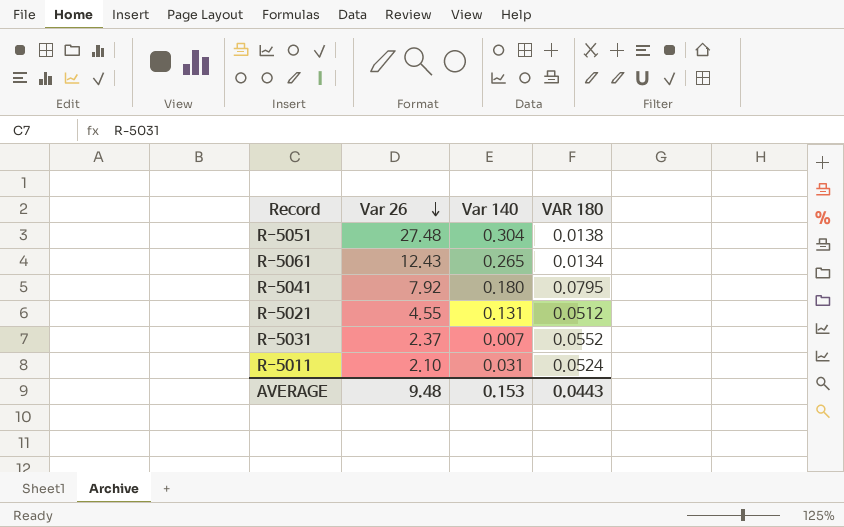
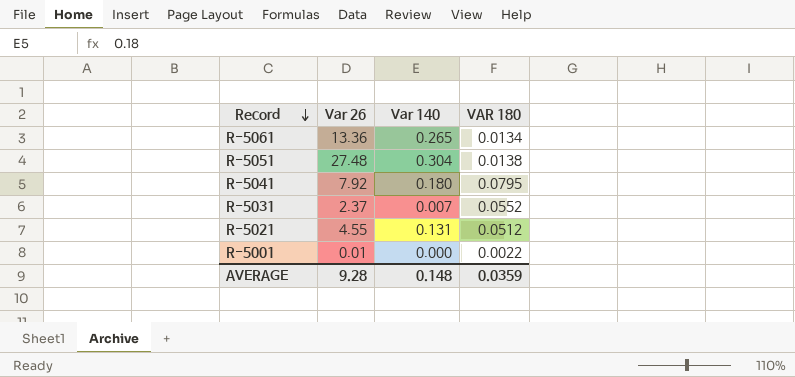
row order: Var 26 descending -> Record descending
row R-5011: 2.10 | 0.031 | 0.0524 -> none
R-5061 | Var 26: 12.43 -> 13.36
row R-5001: none -> 0.01 | 0.000 | 0.0022
AVERAGE | Var 26: 9.48 -> 9.28
AVERAGE | Var 140: 0.153 -> 0.148
AVERAGE | VAR 180: 0.0443 -> 0.0359

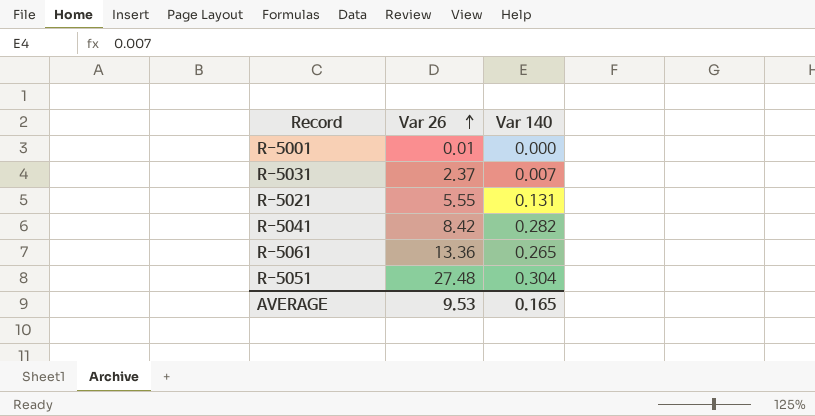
row order: Record descending -> Var 26 ascending
column VAR 180 | position: 4 -> none
R-5021 | Var 26: 4.55 -> 5.55
R-5041 | Var 26: 7.92 -> 8.42
R-5041 | Var 140: 0.180 -> 0.282
AVERAGE | Var 26: 9.28 -> 9.53
AVERAGE | Var 140: 0.148 -> 0.165

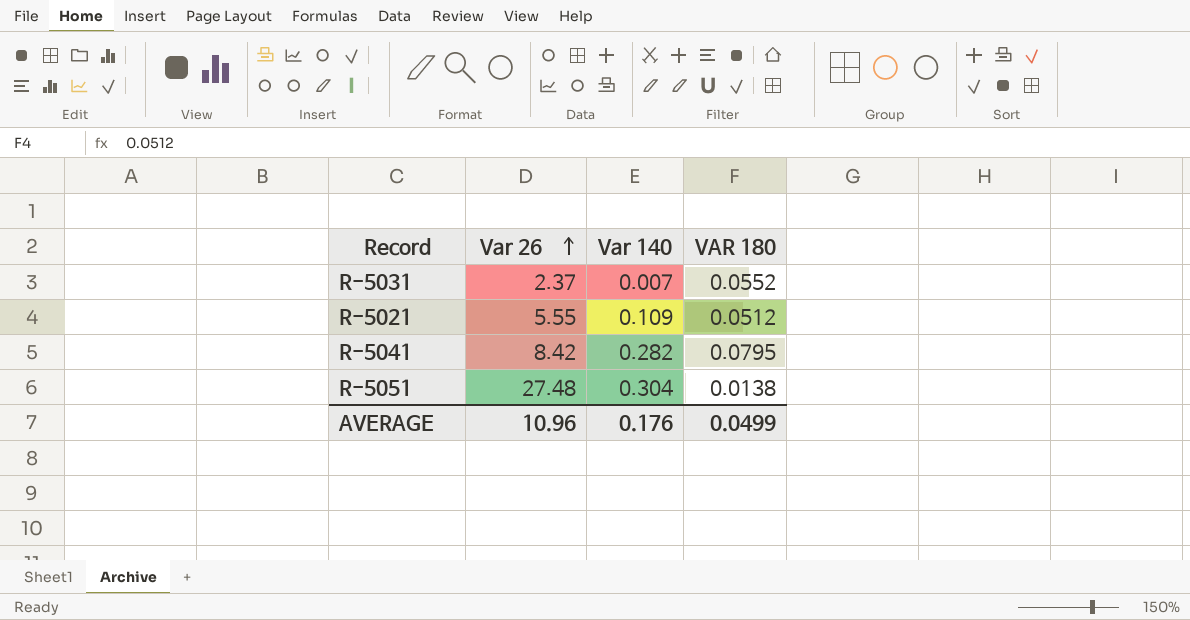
column VAR 180 | position: none -> 4
row R-5001: 0.01 | 0.000 -> none
row R-5061: 13.36 | 0.265 -> none
R-5021 | Var 140: 0.131 -> 0.109
AVERAGE | Var 26: 9.53 -> 10.96
AVERAGE | Var 140: 0.165 -> 0.176

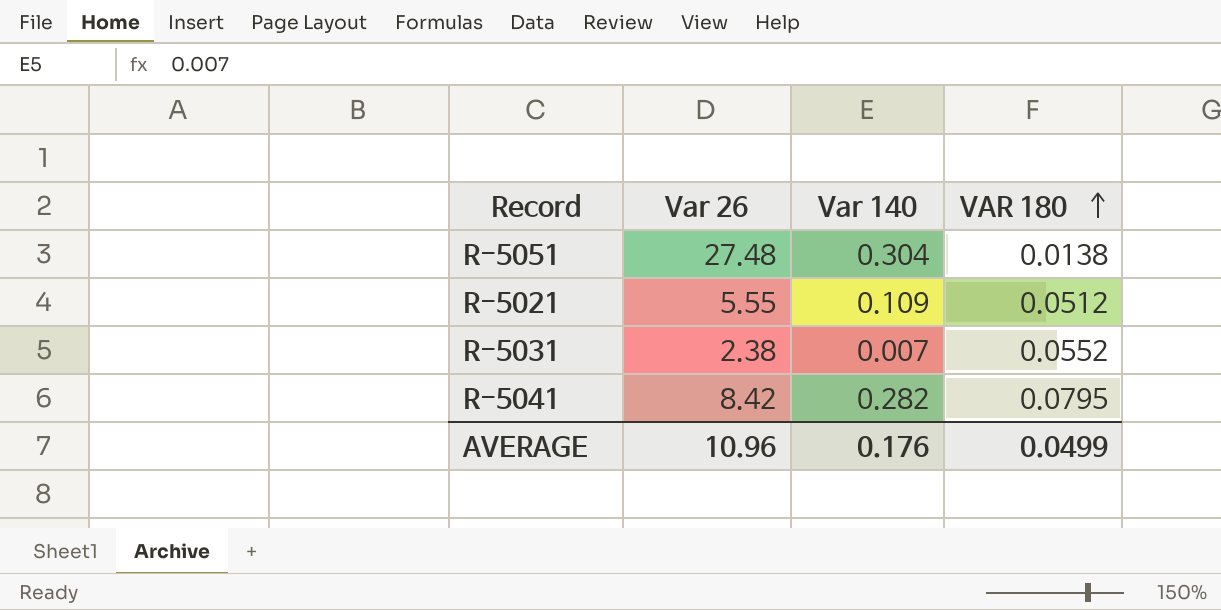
row order: Var 26 ascending -> VAR 180 ascending
R-5031 | Var 26: 2.37 -> 2.38

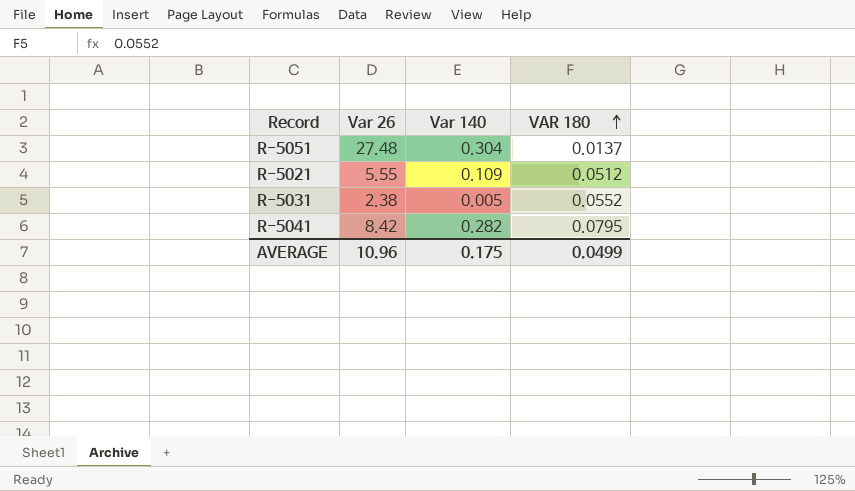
R-5051 | VAR 180: 0.0138 -> 0.0137
R-5031 | Var 140: 0.007 -> 0.005
AVERAGE | Var 140: 0.176 -> 0.175

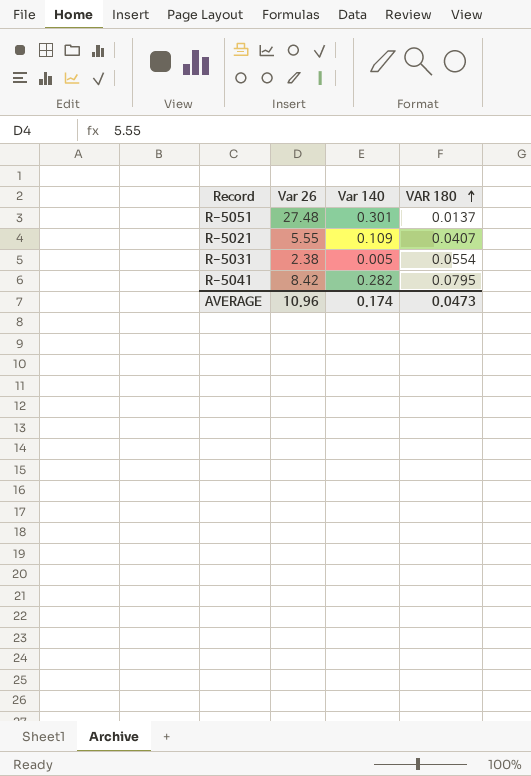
R-5051 | Var 140: 0.304 -> 0.301
R-5021 | VAR 180: 0.0512 -> 0.0407
R-5031 | VAR 180: 0.0552 -> 0.0554
AVERAGE | Var 140: 0.175 -> 0.174
AVERAGE | VAR 180: 0.0499 -> 0.0473

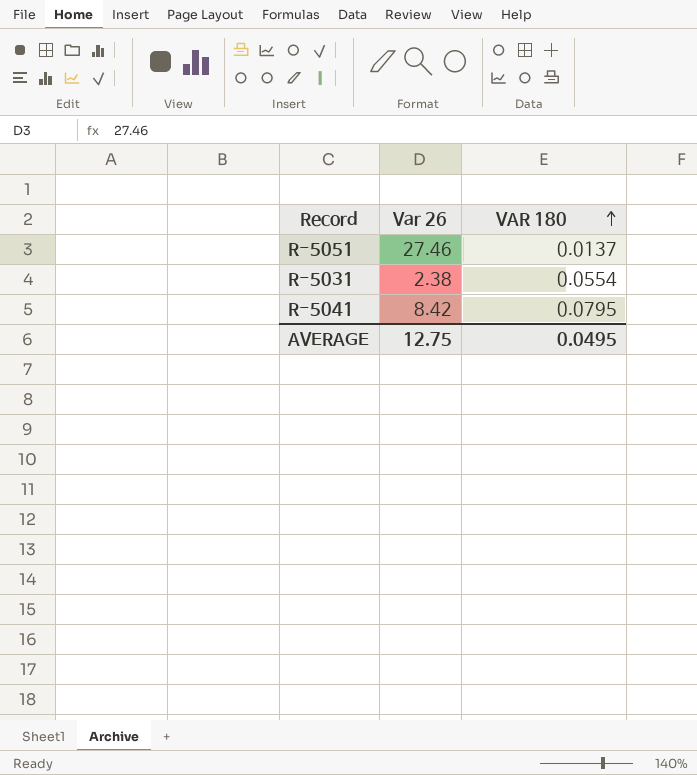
column Var 140 | position: 3 -> none
row R-5021: 5.55 | 0.109 | 0.0407 -> none
R-5051 | Var 26: 27.48 -> 27.46
AVERAGE | Var 26: 10.96 -> 12.75
AVERAGE | VAR 180: 0.0473 -> 0.0495

